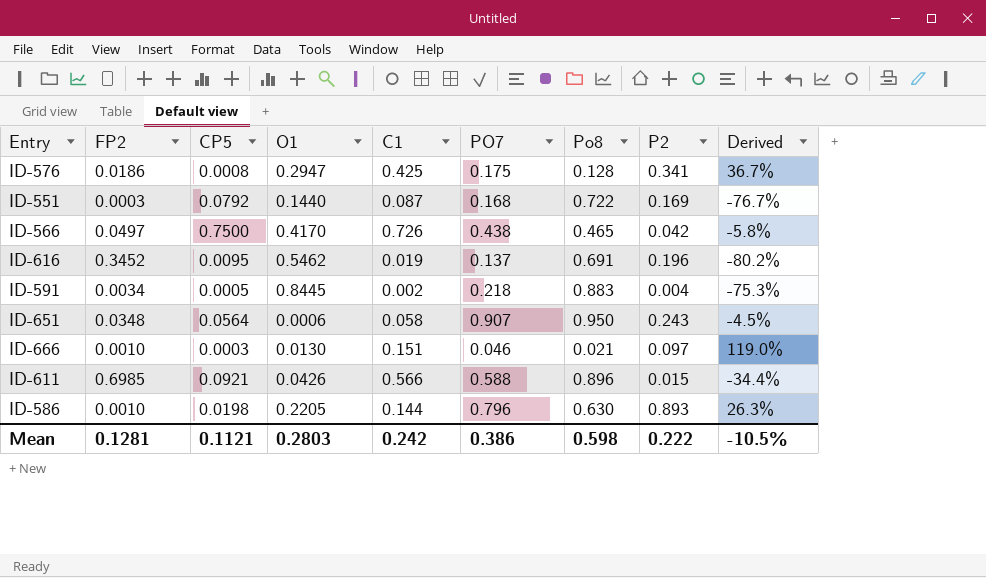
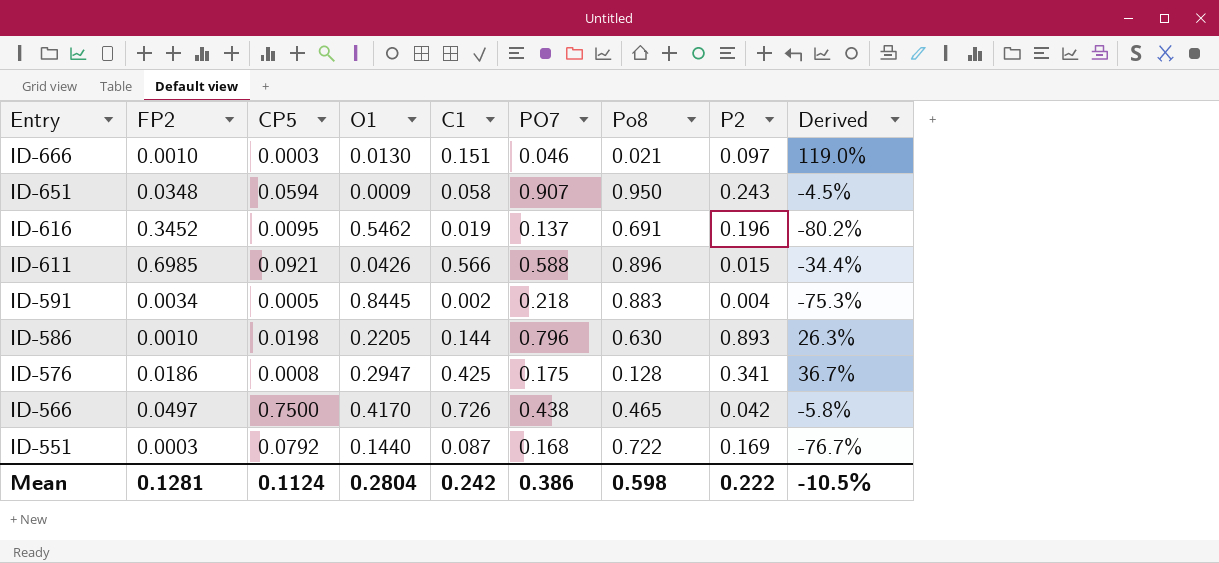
row order: none -> Entry descending
ID-651 | CP5: 0.0564 -> 0.0594
ID-651 | O1: 0.0006 -> 0.0009
Mean | CP5: 0.1121 -> 0.1124
Mean | O1: 0.2803 -> 0.2804

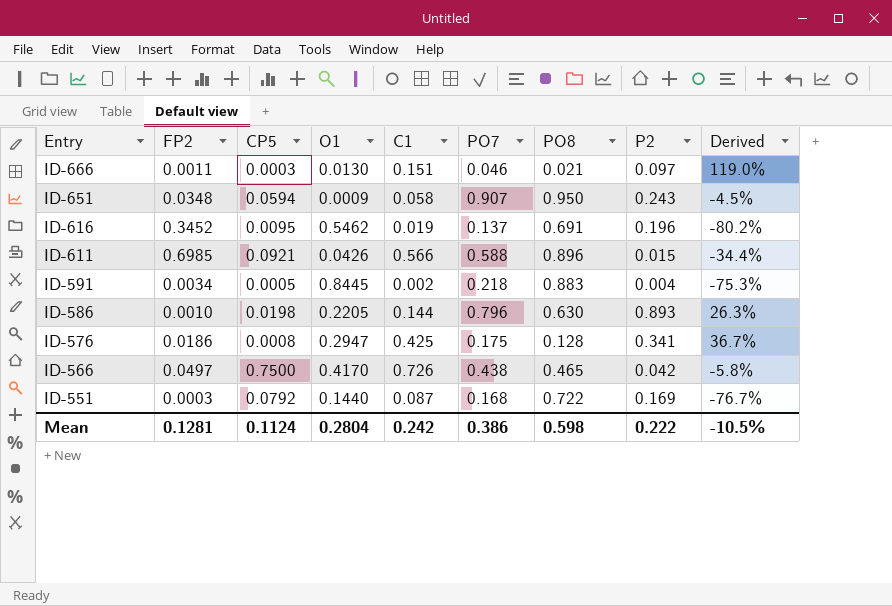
column name: Po8 -> PO8
ID-666 | FP2: 0.0010 -> 0.0011

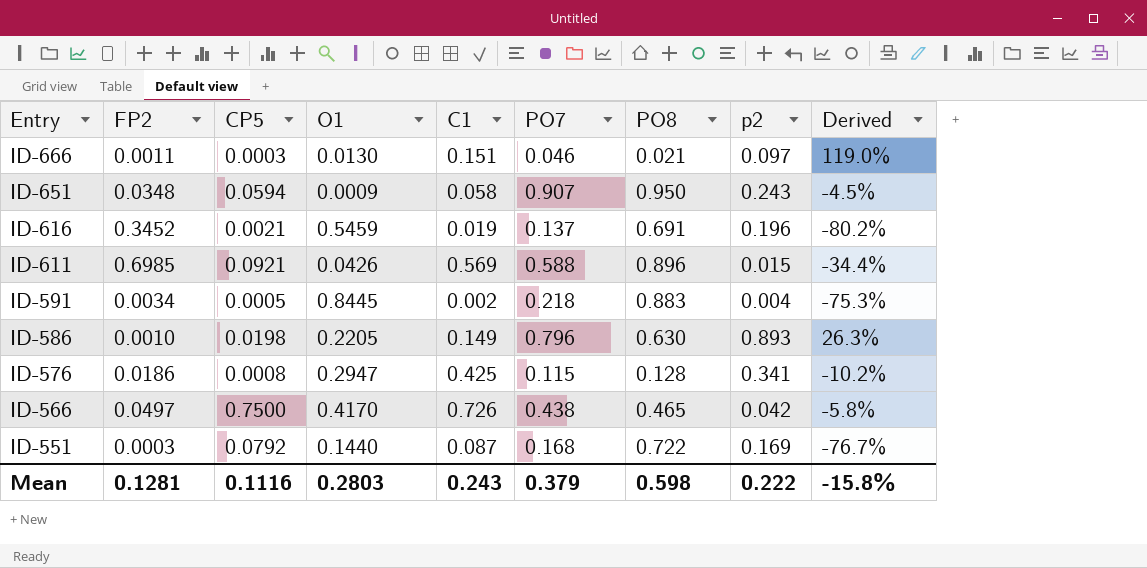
column name: P2 -> p2
ID-616 | CP5: 0.0095 -> 0.0021
ID-616 | O1: 0.5462 -> 0.5459
ID-611 | C1: 0.566 -> 0.569
ID-586 | C1: 0.144 -> 0.149
ID-576 | PO7: 0.175 -> 0.115
ID-576 | Derived: 36.7% -> -10.2%
Mean | CP5: 0.1124 -> 0.1116
Mean | O1: 0.2804 -> 0.2803
Mean | C1: 0.242 -> 0.243
Mean | PO7: 0.386 -> 0.379
Mean | Derived: -10.5% -> -15.8%

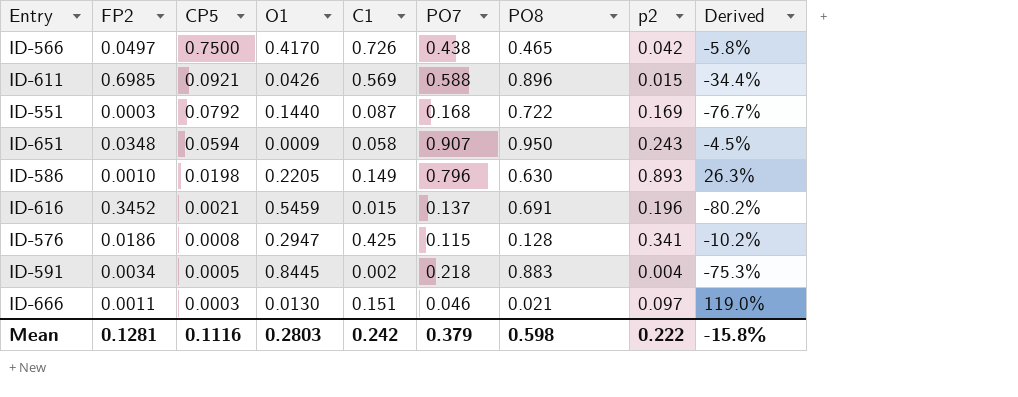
row order: Entry descending -> CP5 descending
ID-616 | C1: 0.019 -> 0.015
Mean | C1: 0.243 -> 0.242

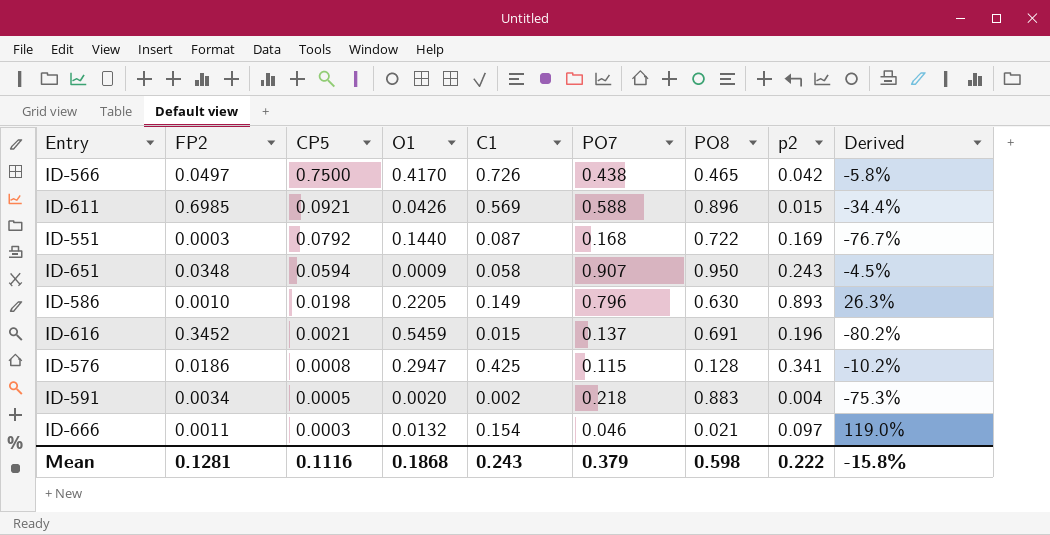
ID-591 | O1: 0.8445 -> 0.0020
ID-666 | O1: 0.0130 -> 0.0132
ID-666 | C1: 0.151 -> 0.154
Mean | O1: 0.2803 -> 0.1868
Mean | C1: 0.242 -> 0.243

